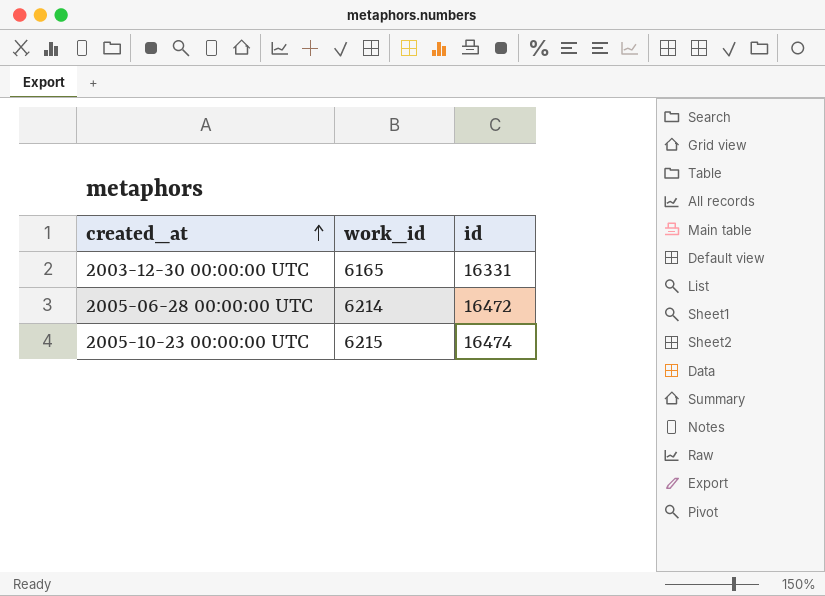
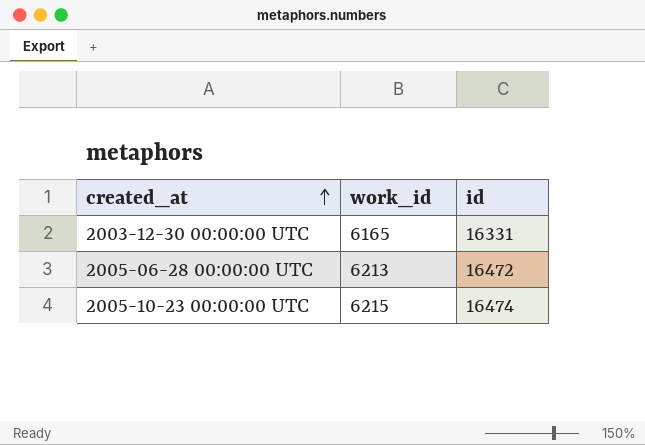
2005-06-28 00:00:00 UTC | work_id: 6214 -> 6213

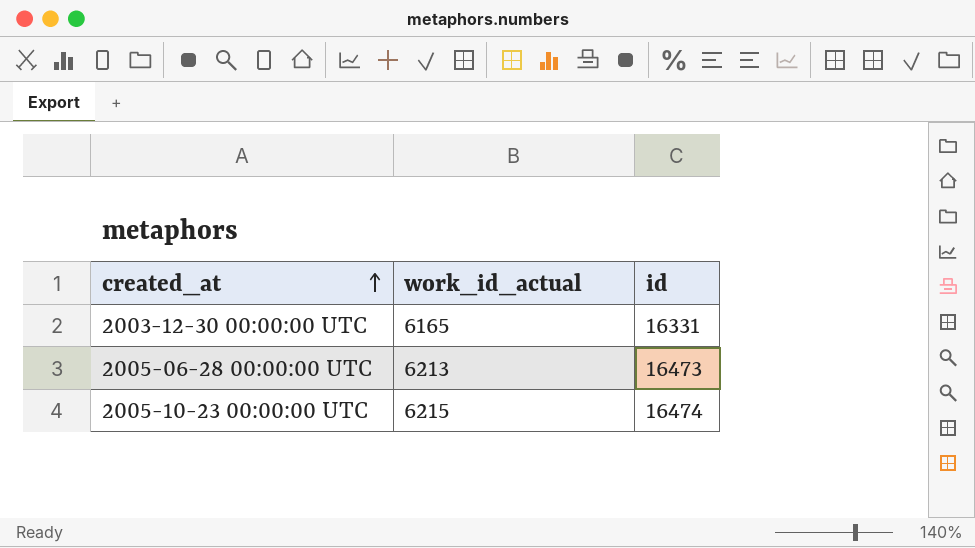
column name: work_id -> work_id_actual
2005-06-28 00:00:00 UTC | id: 16472 -> 16473

